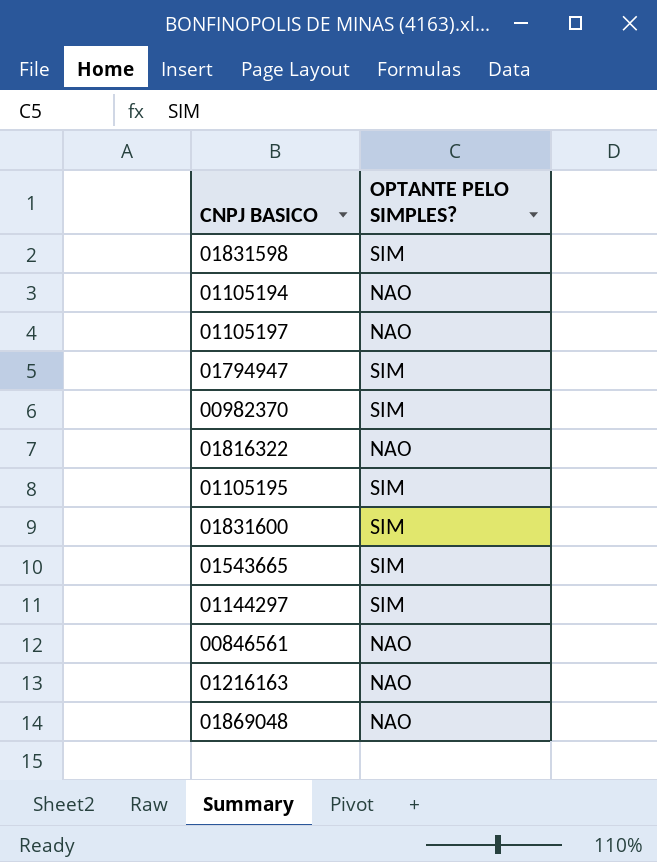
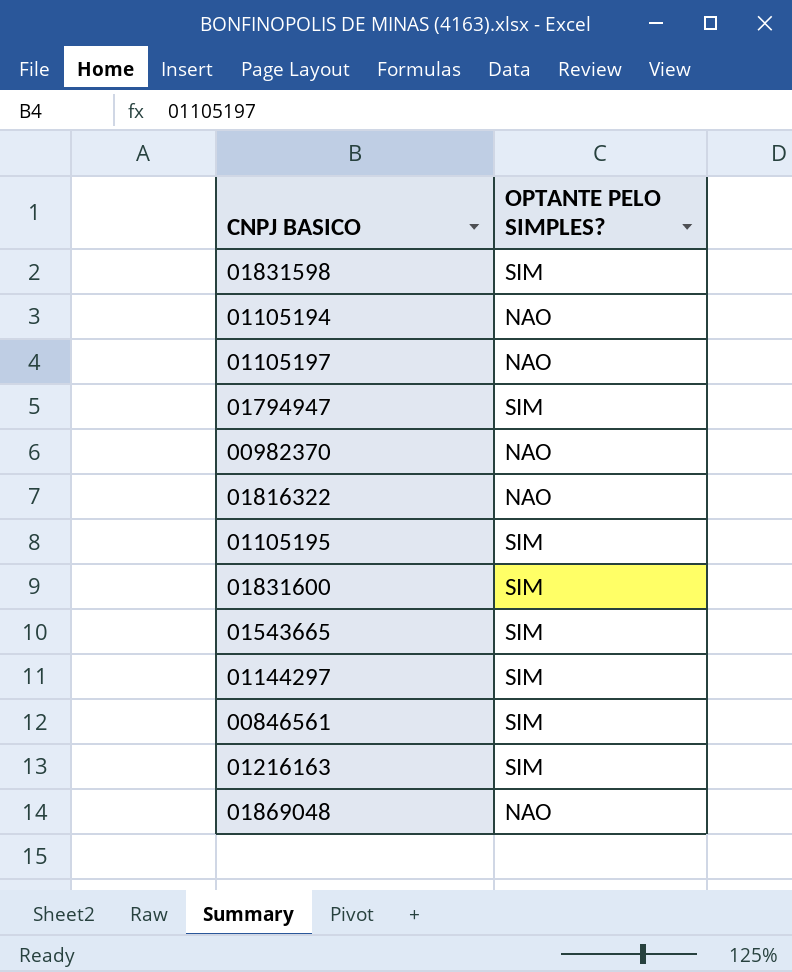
00982370 | OPTANTE PELO SIMPLES?: SIM -> NAO
00846561 | OPTANTE PELO SIMPLES?: NAO -> SIM
01216163 | OPTANTE PELO SIMPLES?: NAO -> SIM

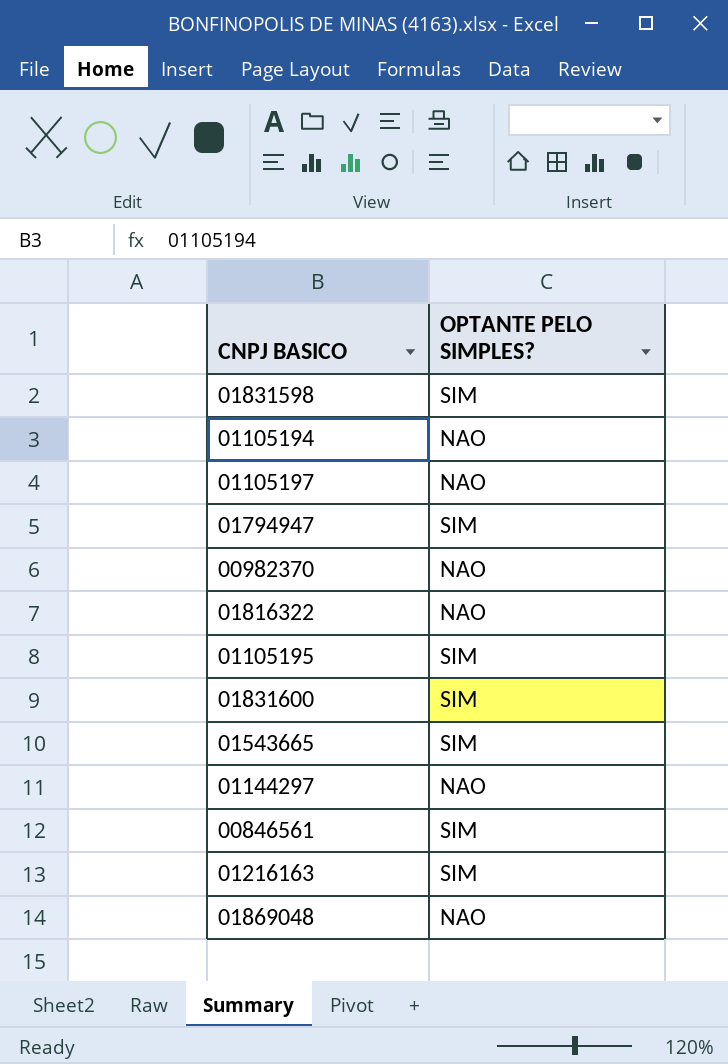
01144297 | OPTANTE PELO SIMPLES?: SIM -> NAO

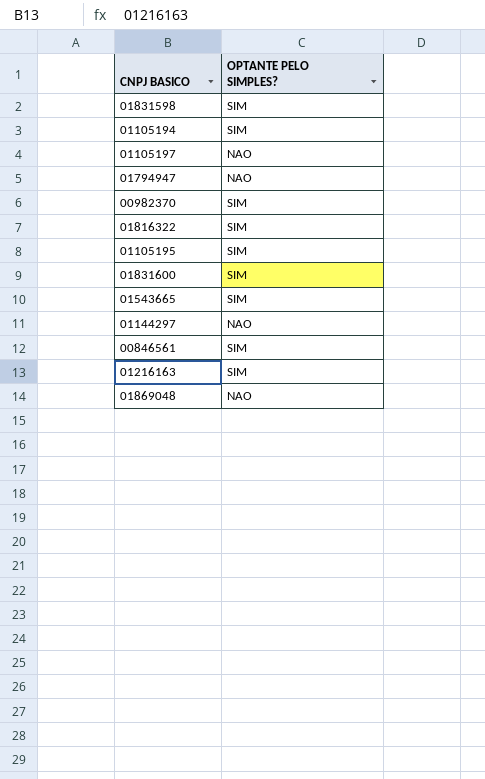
01105194 | OPTANTE PELO SIMPLES?: NAO -> SIM
01794947 | OPTANTE PELO SIMPLES?: SIM -> NAO
00982370 | OPTANTE PELO SIMPLES?: NAO -> SIM
01816322 | OPTANTE PELO SIMPLES?: NAO -> SIM

